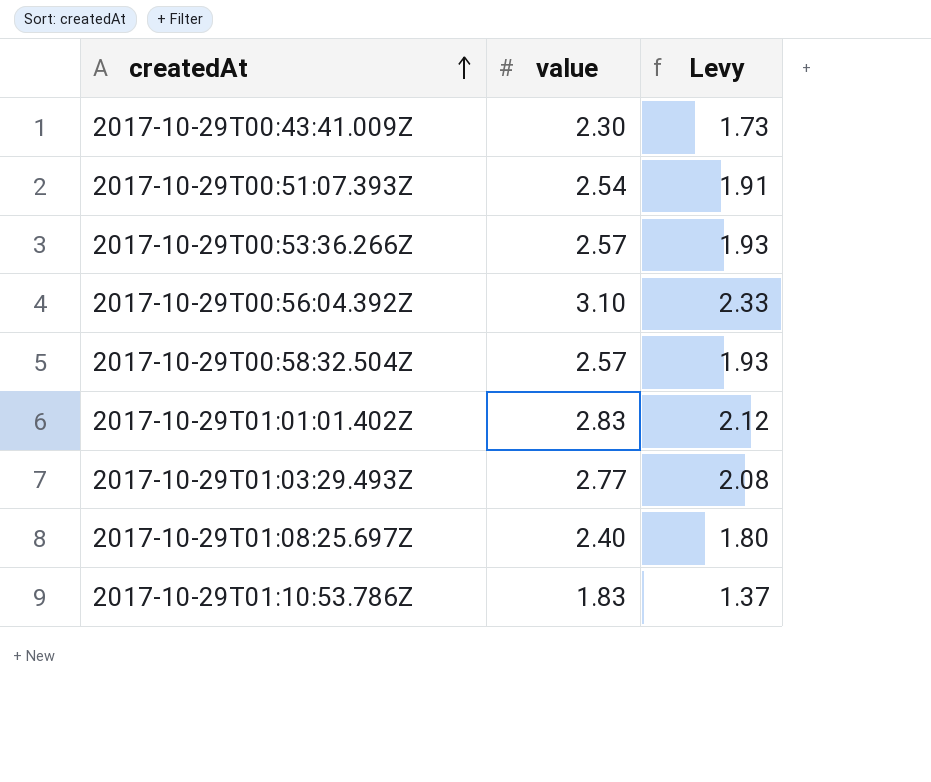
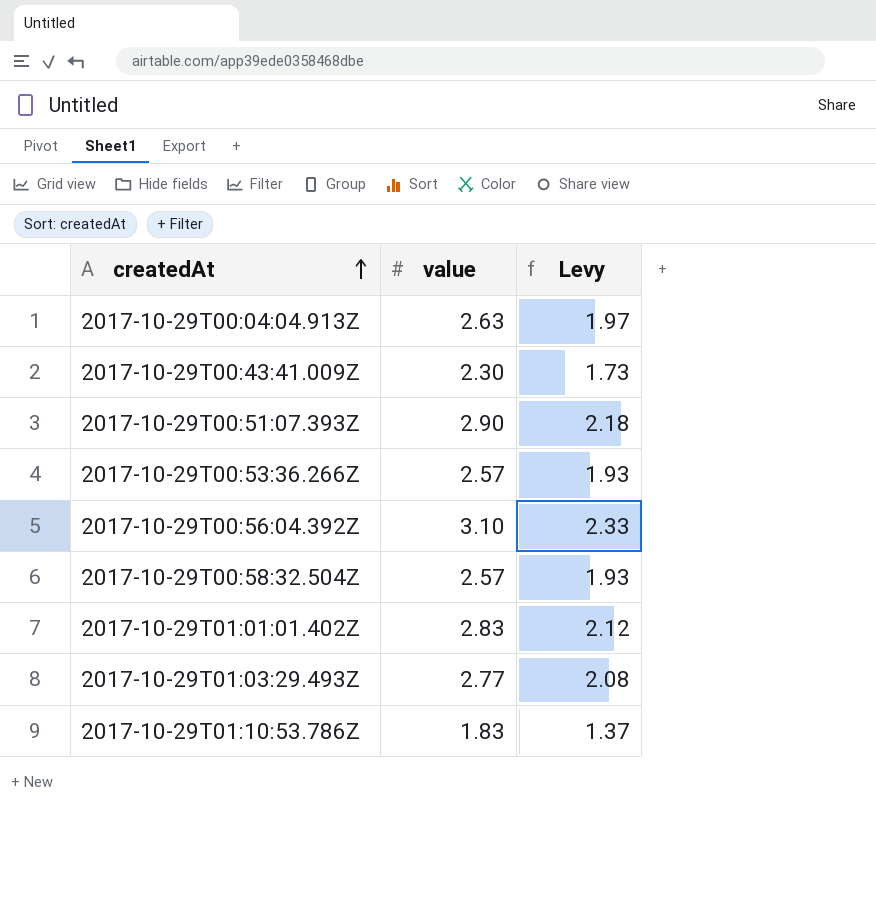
row 2017-10-29T01:08:25.697Z: 2.40 | 1.80 -> none
row 2017-10-29T00:04:04.913Z: none -> 2.63 | 1.97
2017-10-29T00:51:07.393Z | value: 2.54 -> 2.90
2017-10-29T00:51:07.393Z | Levy: 1.91 -> 2.18

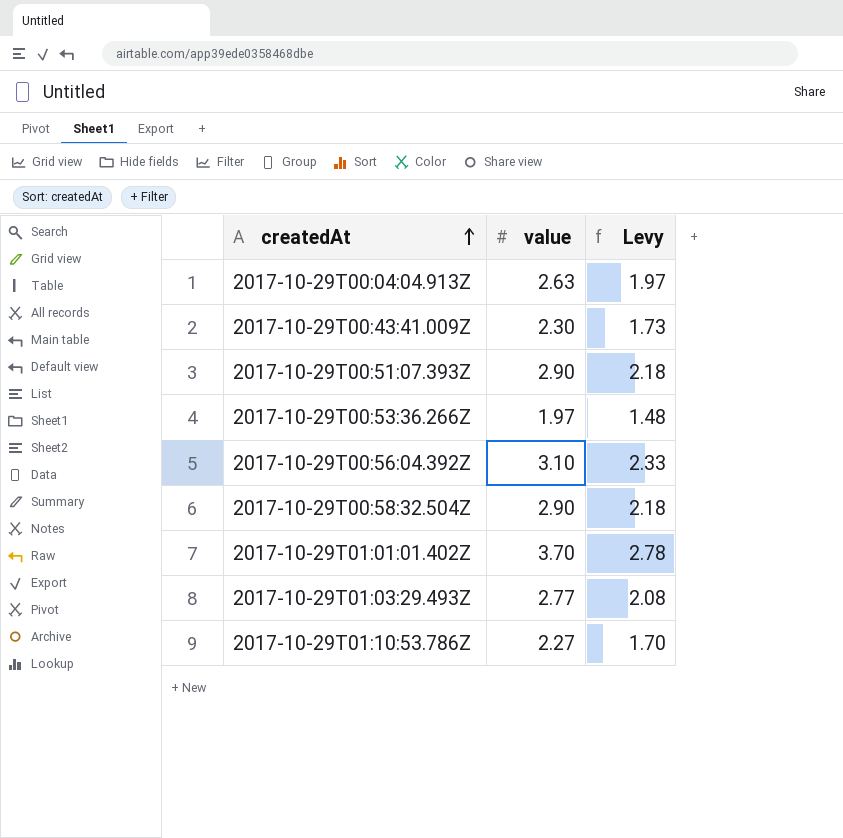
2017-10-29T00:53:36.266Z | value: 2.57 -> 1.97
2017-10-29T00:53:36.266Z | Levy: 1.93 -> 1.48
2017-10-29T00:58:32.504Z | value: 2.57 -> 2.90
2017-10-29T00:58:32.504Z | Levy: 1.93 -> 2.18
2017-10-29T01:01:01.402Z | value: 2.83 -> 3.70
2017-10-29T01:01:01.402Z | Levy: 2.12 -> 2.78
2017-10-29T01:10:53.786Z | value: 1.83 -> 2.27
2017-10-29T01:10:53.786Z | Levy: 1.37 -> 1.70

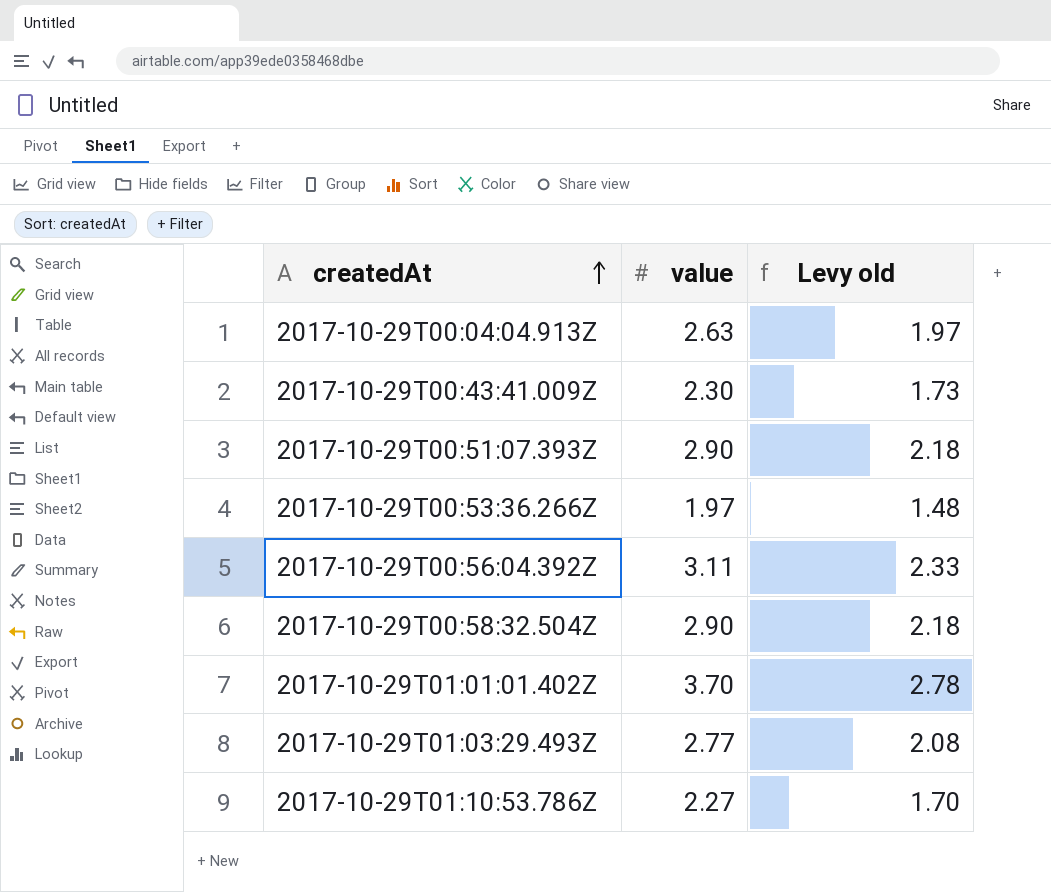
column name: Levy -> Levy old
2017-10-29T00:56:04.392Z | value: 3.10 -> 3.11

